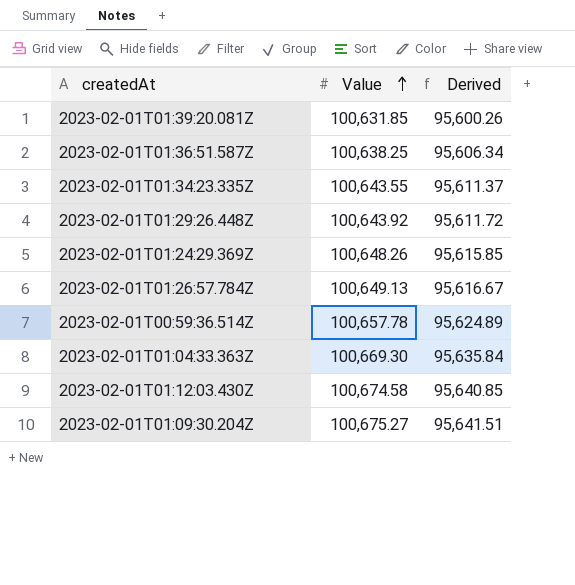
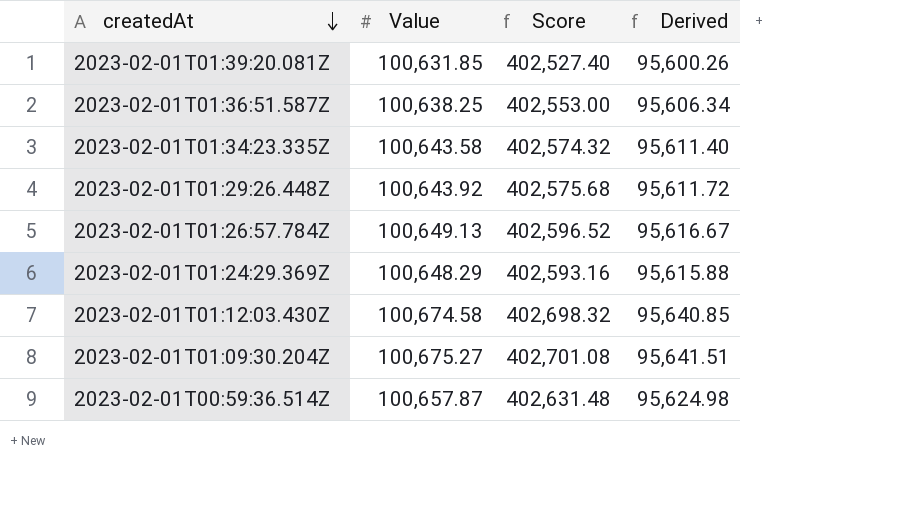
row order: Value ascending -> createdAt descending
column Score | formula: none -> [Value] * 4
row 2023-02-01T01:04:33.363Z: 100,669.30 | 95,635.84 -> none
2023-02-01T01:34:23.335Z | Value: 100,643.55 -> 100,643.58
2023-02-01T01:34:23.335Z | Derived: 95,611.37 -> 95,611.40
2023-02-01T01:24:29.369Z | Value: 100,648.26 -> 100,648.29
2023-02-01T01:24:29.369Z | Derived: 95,615.85 -> 95,615.88
2023-02-01T00:59:36.514Z | Value: 100,657.78 -> 100,657.87
2023-02-01T00:59:36.514Z | Derived: 95,624.89 -> 95,624.98

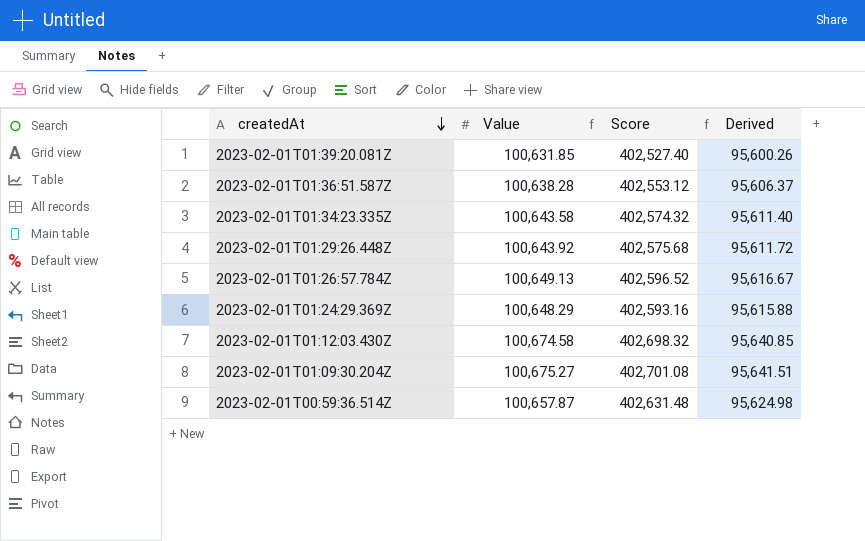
2023-02-01T01:36:51.587Z | Value: 100,638.25 -> 100,638.28
2023-02-01T01:36:51.587Z | Score: 402,553.00 -> 402,553.12
2023-02-01T01:36:51.587Z | Derived: 95,606.34 -> 95,606.37

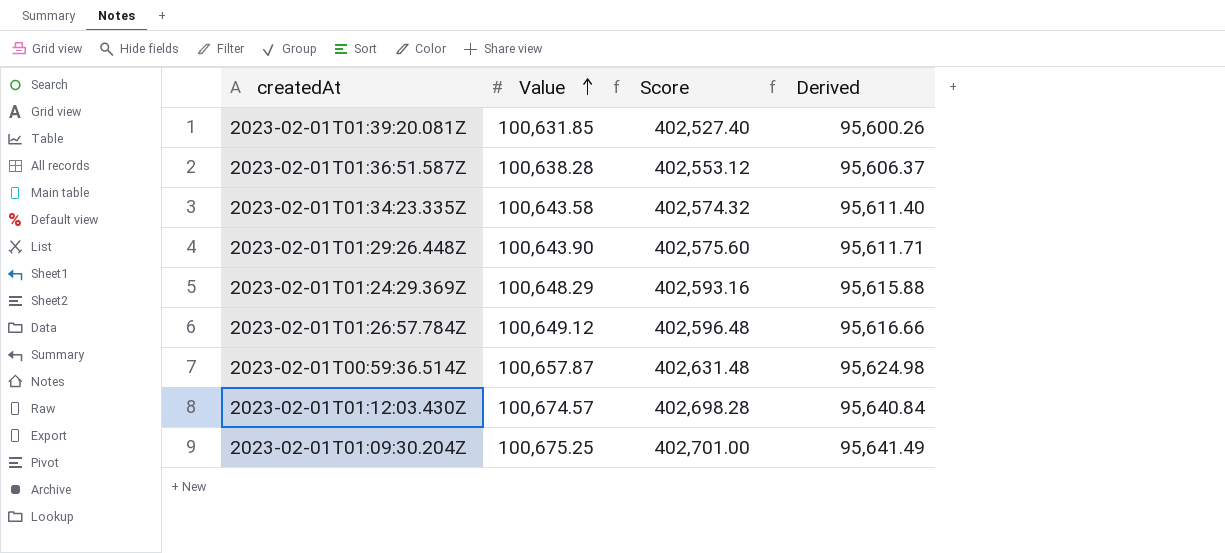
row order: createdAt descending -> Value ascending
2023-02-01T01:29:26.448Z | Value: 100,643.92 -> 100,643.90
2023-02-01T01:29:26.448Z | Score: 402,575.68 -> 402,575.60
2023-02-01T01:29:26.448Z | Derived: 95,611.72 -> 95,611.71
2023-02-01T01:26:57.784Z | Value: 100,649.13 -> 100,649.12
2023-02-01T01:26:57.784Z | Score: 402,596.52 -> 402,596.48
2023-02-01T01:26:57.784Z | Derived: 95,616.67 -> 95,616.66
2023-02-01T01:12:03.430Z | Value: 100,674.58 -> 100,674.57
2023-02-01T01:12:03.430Z | Score: 402,698.32 -> 402,698.28
2023-02-01T01:12:03.430Z | Derived: 95,640.85 -> 95,640.84
2023-02-01T01:09:30.204Z | Value: 100,675.27 -> 100,675.25
2023-02-01T01:09:30.204Z | Score: 402,701.08 -> 402,701.00
2023-02-01T01:09:30.204Z | Derived: 95,641.51 -> 95,641.49

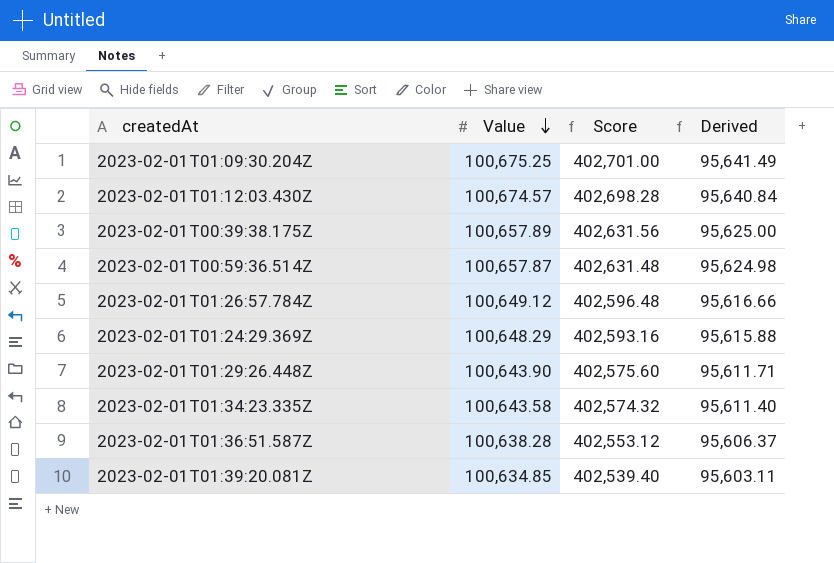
row order: Value ascending -> Value descending
row 2023-02-01T00:39:38.175Z: none -> 100,657.89 | 402,631.56 | 95,625.00
2023-02-01T01:39:20.081Z | Value: 100,631.85 -> 100,634.85
2023-02-01T01:39:20.081Z | Score: 402,527.40 -> 402,539.40
2023-02-01T01:39:20.081Z | Derived: 95,600.26 -> 95,603.11

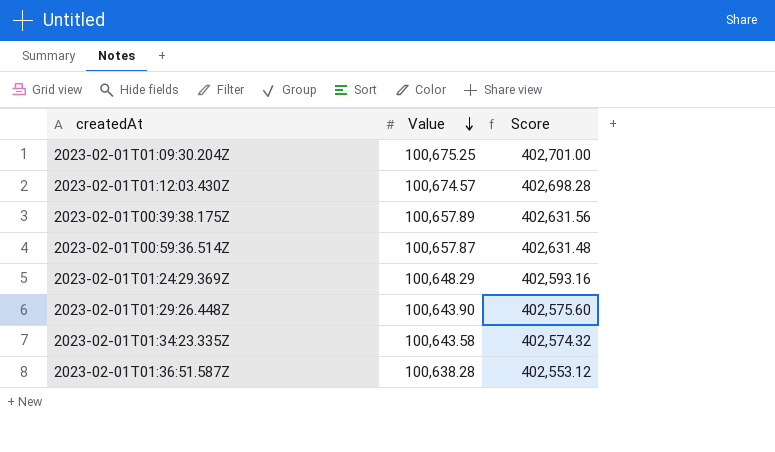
column Derived | formula: [Value] * 0.95 -> none
row 2023-02-01T01:26:57.784Z: 100,649.12 | 402,596.48 | 95,616.66 -> none
row 2023-02-01T01:39:20.081Z: 100,634.85 | 402,539.40 | 95,603.11 -> none

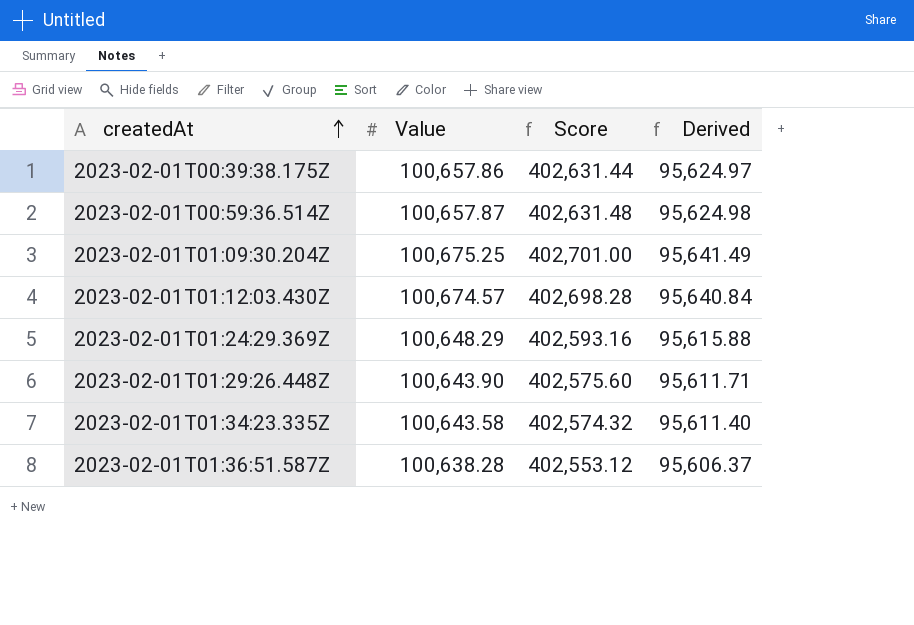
row order: Value descending -> createdAt ascending
column Derived | formula: none -> [Value] * 0.95
2023-02-01T00:39:38.175Z | Value: 100,657.89 -> 100,657.86
2023-02-01T00:39:38.175Z | Score: 402,631.56 -> 402,631.44

